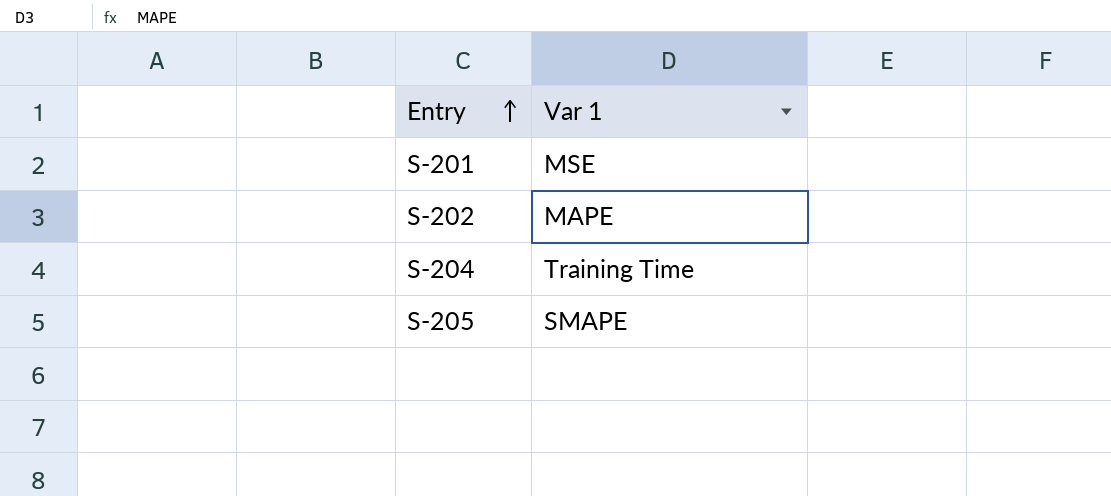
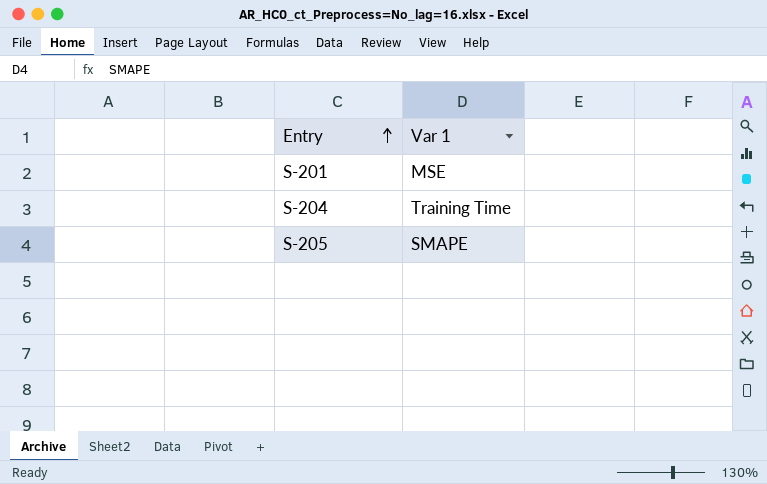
row S-202: MAPE -> none

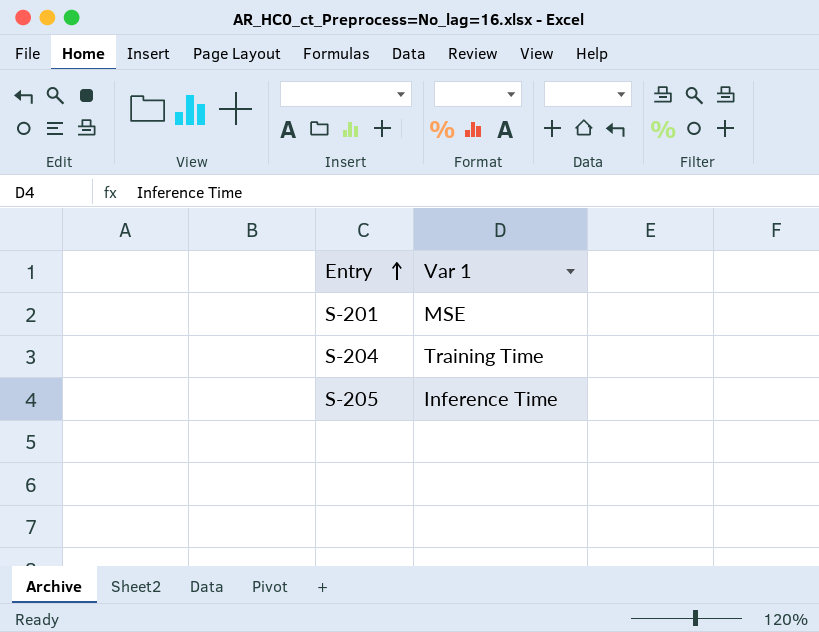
S-205 | Var 1: SMAPE -> Inference Time

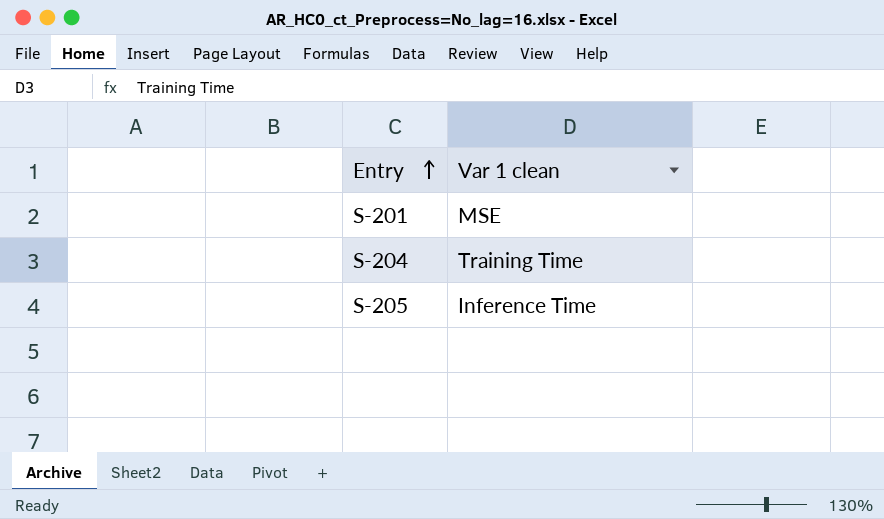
column name: Var 1 -> Var 1 clean

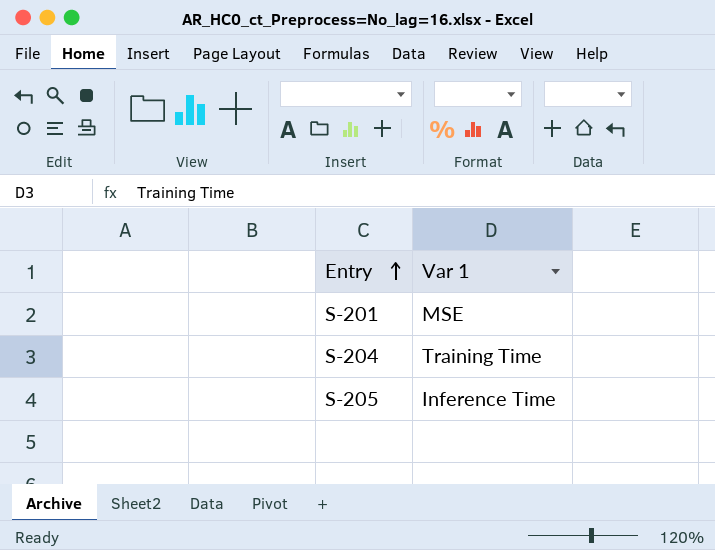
column name: Var 1 clean -> Var 1

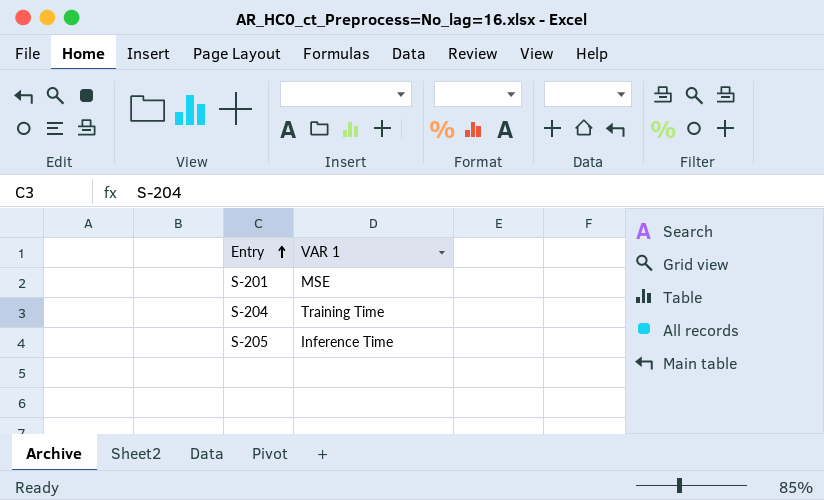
column name: Var 1 -> VAR 1

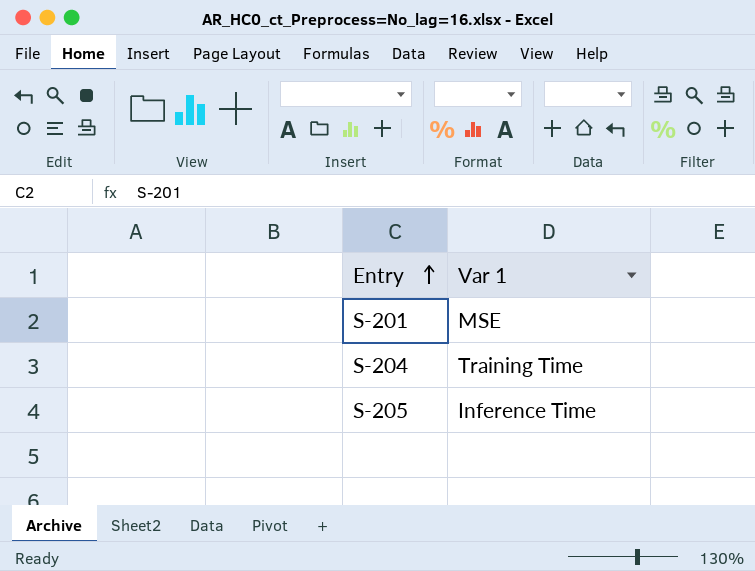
column name: VAR 1 -> Var 1

